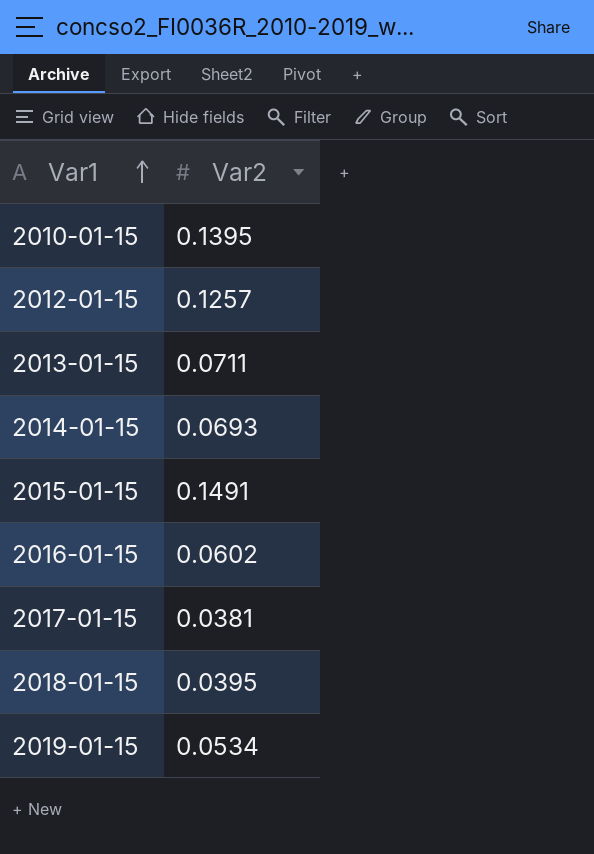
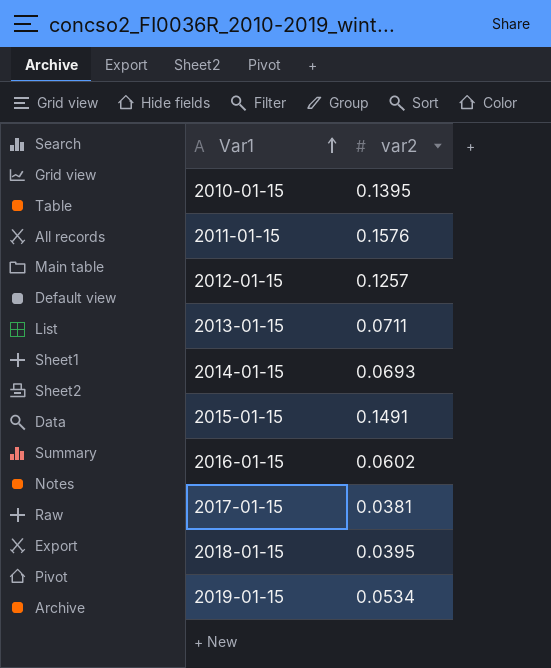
column name: Var2 -> var2
row 2011-01-15: none -> 0.1576

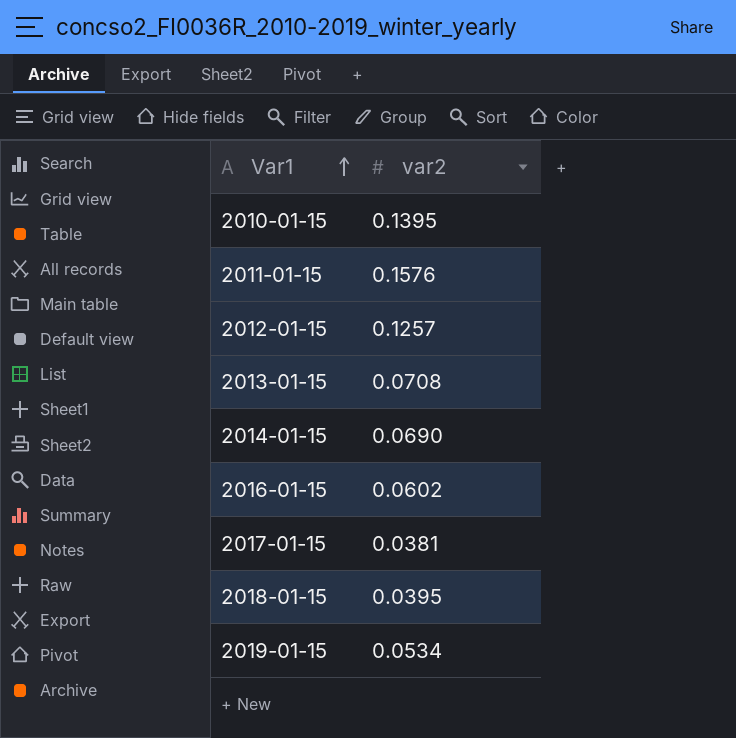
row 2015-01-15: 0.1491 -> none
2013-01-15 | var2: 0.0711 -> 0.0708
2014-01-15 | var2: 0.0693 -> 0.0690

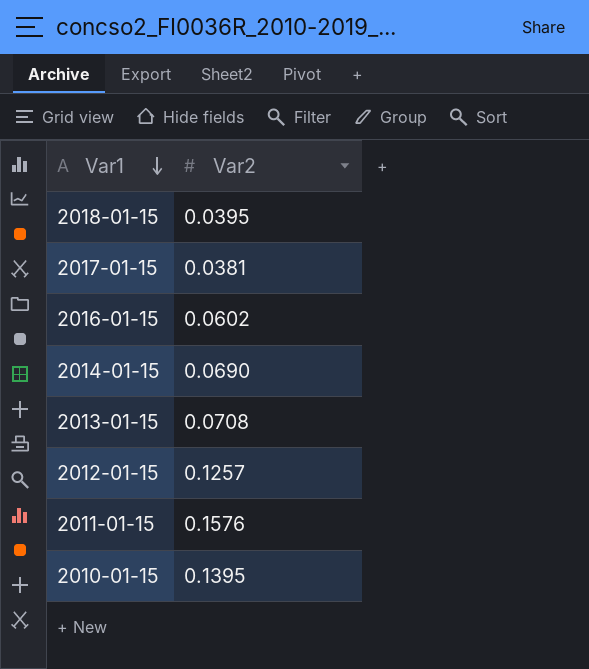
row order: Var1 ascending -> Var1 descending
column name: var2 -> Var2
row 2019-01-15: 0.0534 -> none

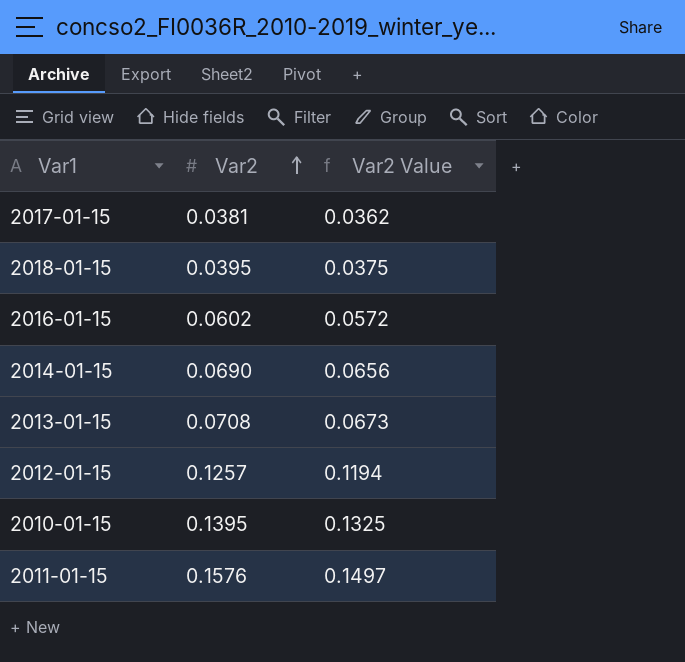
row order: Var1 descending -> Var2 ascending
column Var2 Value | formula: none -> [Var2] * 0.95

